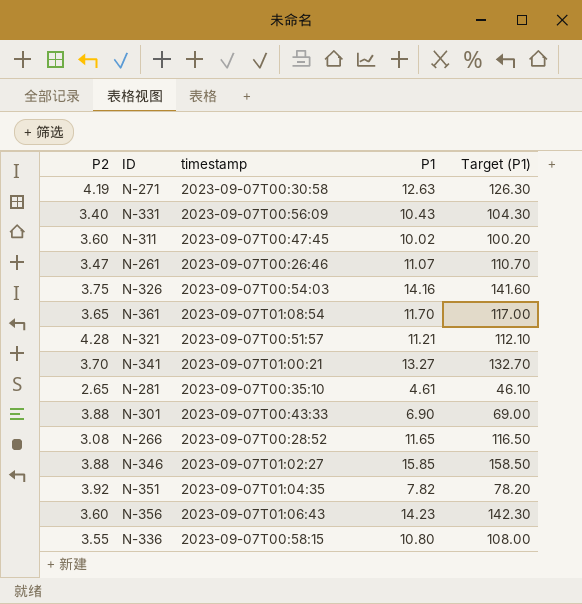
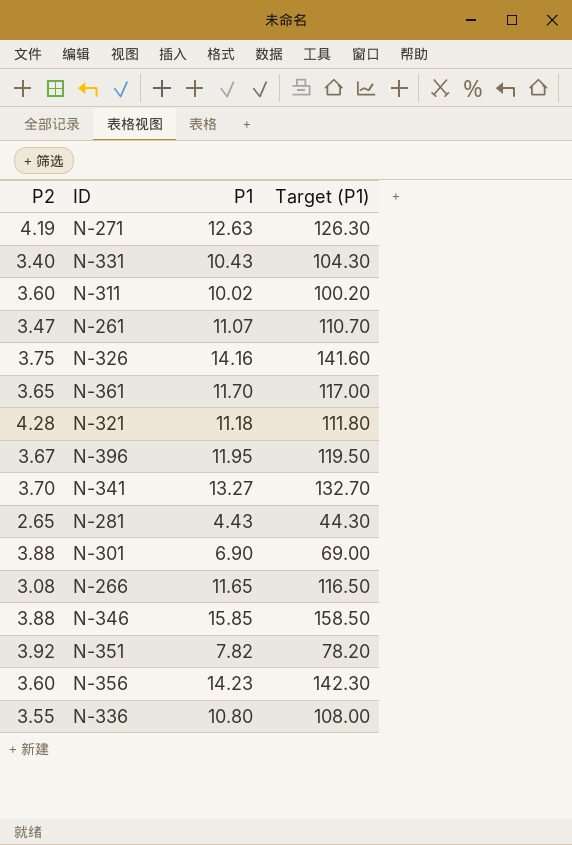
column timestamp | position: 3 -> none
N-321 | P1: 11.21 -> 11.18
N-321 | Target (P1): 112.10 -> 111.80
row N-396: none -> 3.67 | 11.95 | 119.50
N-281 | P1: 4.61 -> 4.43
N-281 | Target (P1): 46.10 -> 44.30

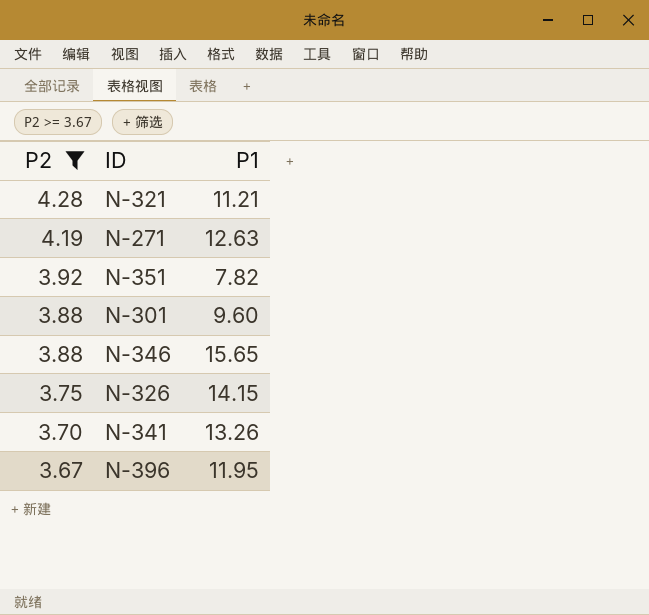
filter: none -> P2 >= 3.67
row order: none -> P2 descending
column Target (P1) | formula: [P1] * 10 -> none
N-321 | P1: 11.18 -> 11.21
N-301 | P1: 6.90 -> 9.60
N-346 | P1: 15.85 -> 15.65
N-326 | P1: 14.16 -> 14.15
N-341 | P1: 13.27 -> 13.26

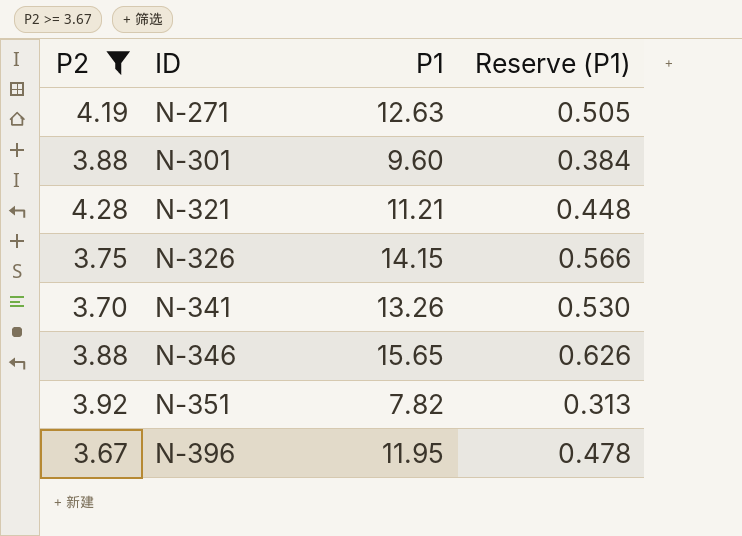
row order: P2 descending -> ID ascending
column Reserve (P1) | formula: none -> [P1] * 0.04

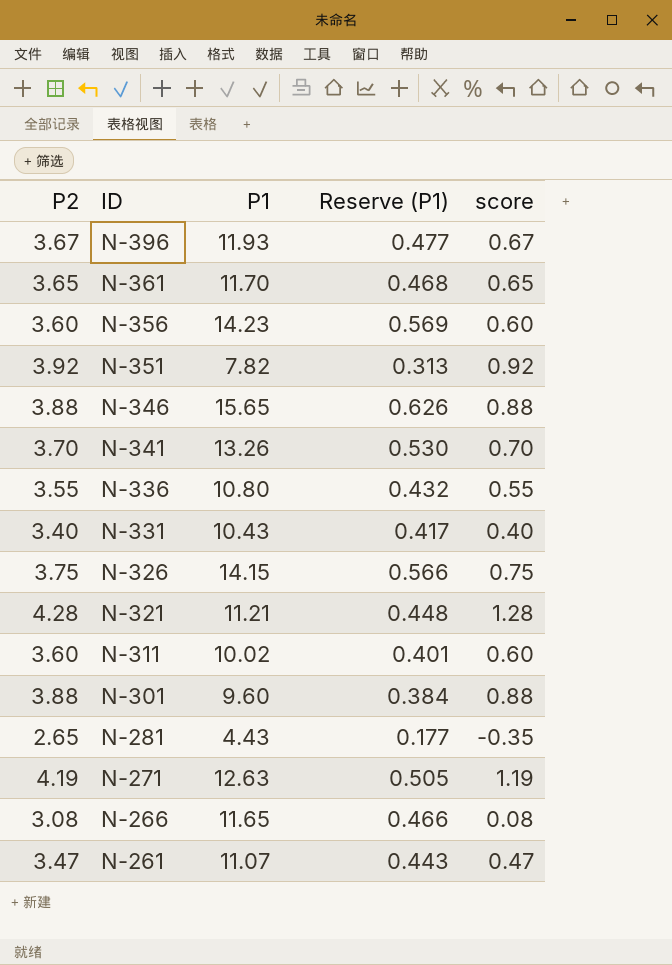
filter: P2 >= 3.67 -> none
row order: ID ascending -> ID descending
column score | formula: none -> [P2] - 3
N-396 | P1: 11.95 -> 11.93
N-396 | Reserve (P1): 0.478 -> 0.477

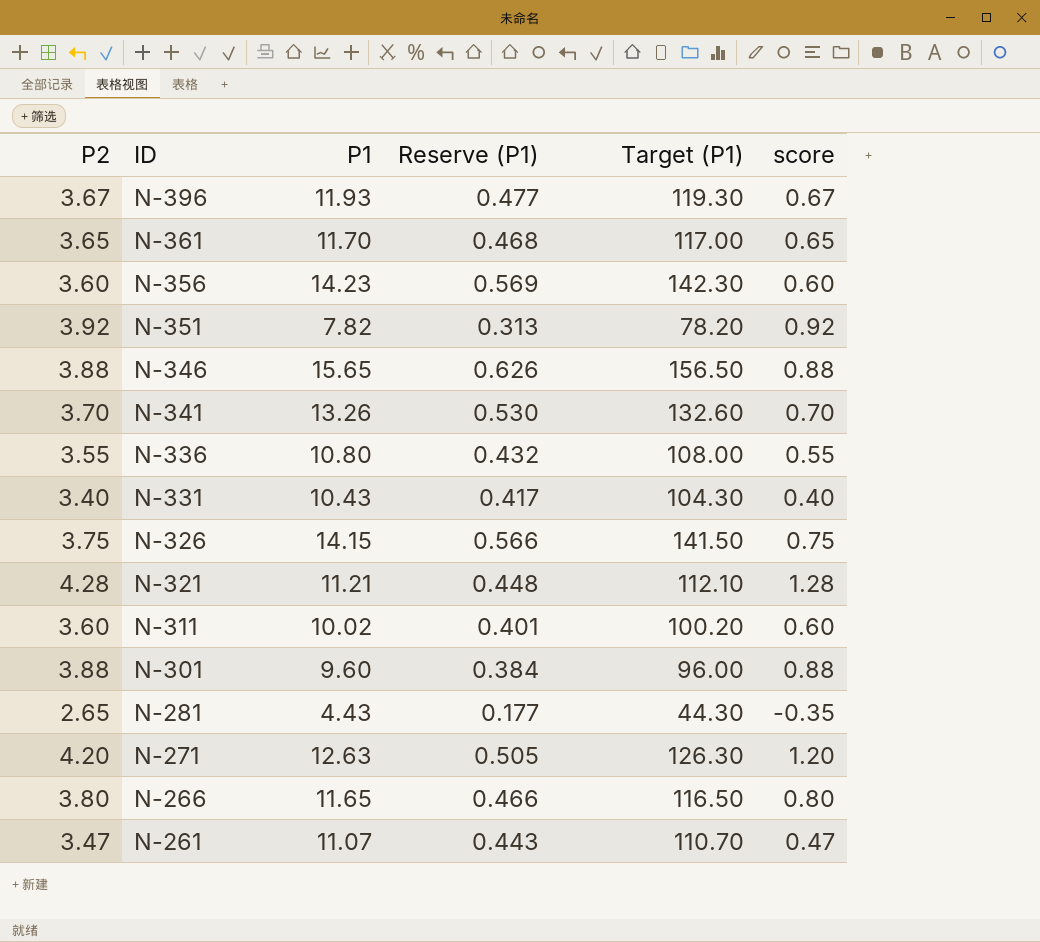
column Target (P1) | formula: none -> [P1] * 10
N-271 | P2: 4.19 -> 4.20
N-271 | score: 1.19 -> 1.20
N-266 | P2: 3.08 -> 3.80
N-266 | score: 0.08 -> 0.80

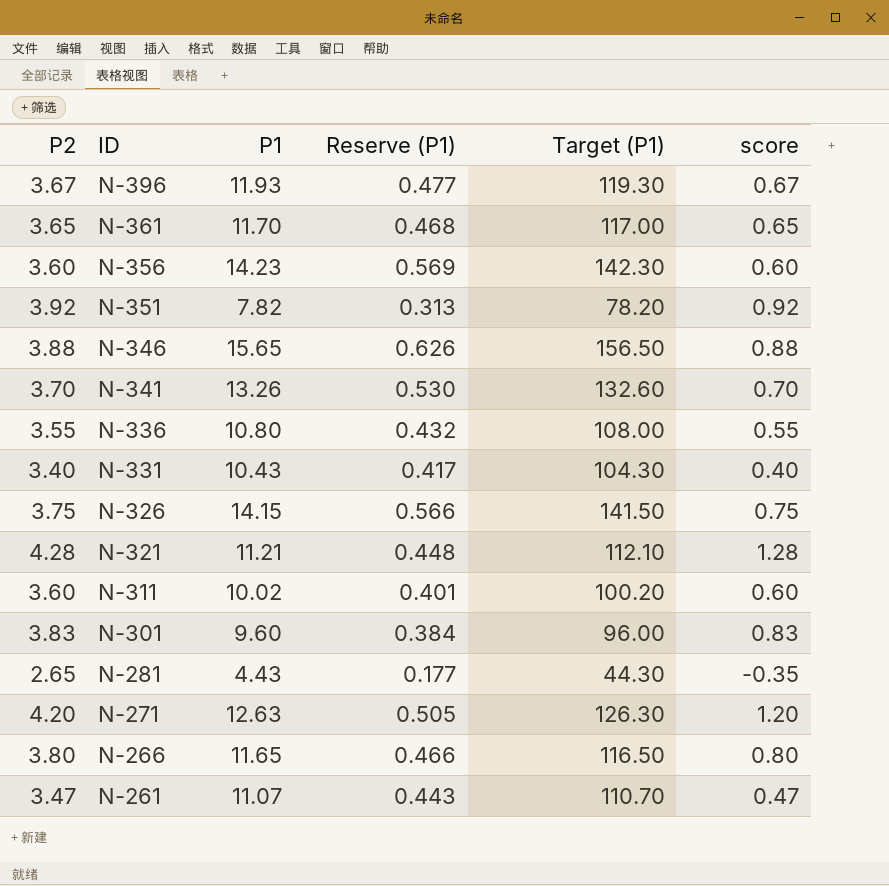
N-301 | P2: 3.88 -> 3.83
N-301 | score: 0.88 -> 0.83

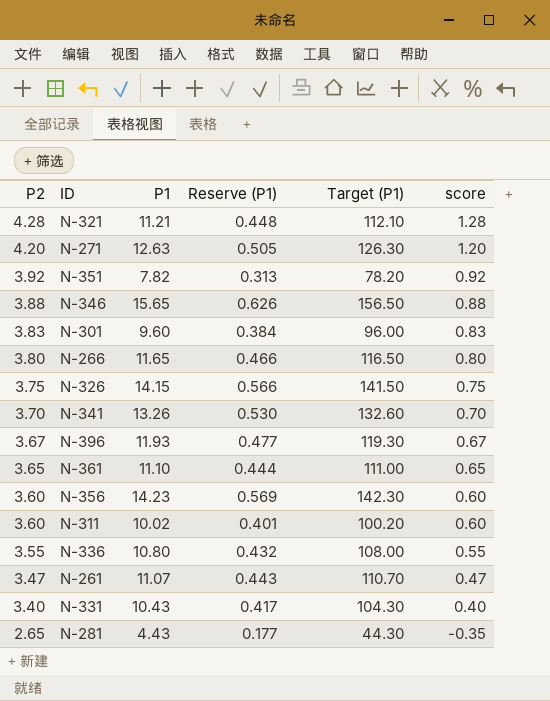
row order: ID descending -> P2 descending
N-361 | P1: 11.70 -> 11.10
N-361 | Reserve (P1): 0.468 -> 0.444
N-361 | Target (P1): 117.00 -> 111.00

